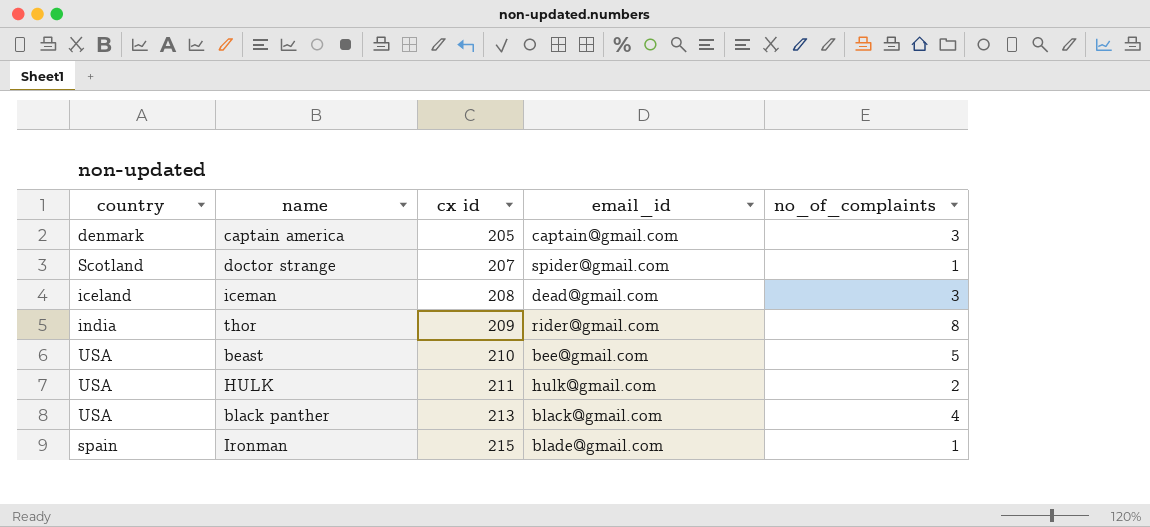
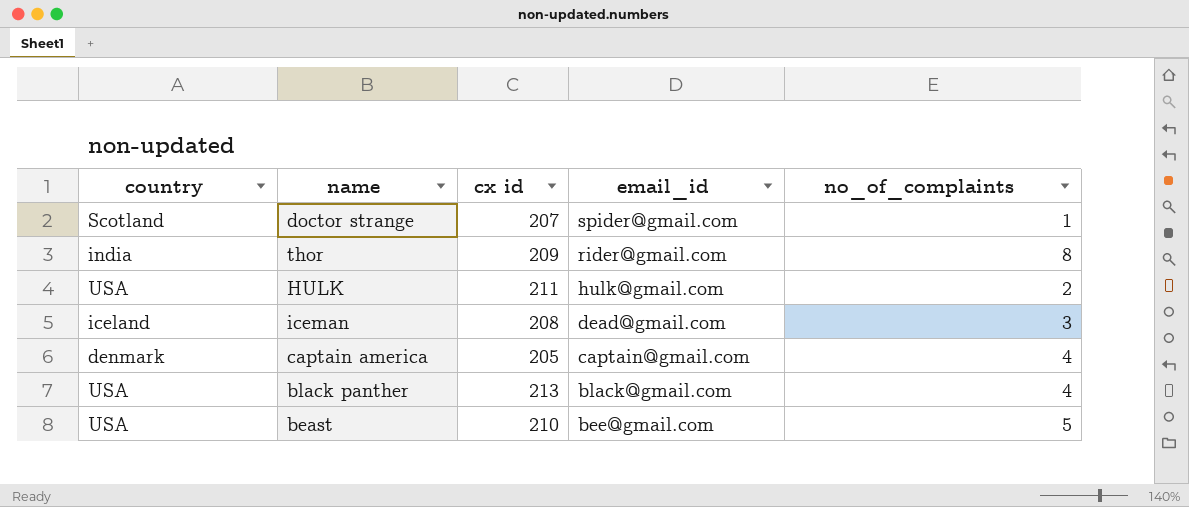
row order: cx id ascending -> email_id descending
row Ironman: spain | 215 | blade@gmail.com | 1 -> none
captain america | no_of_complaints: 3 -> 4

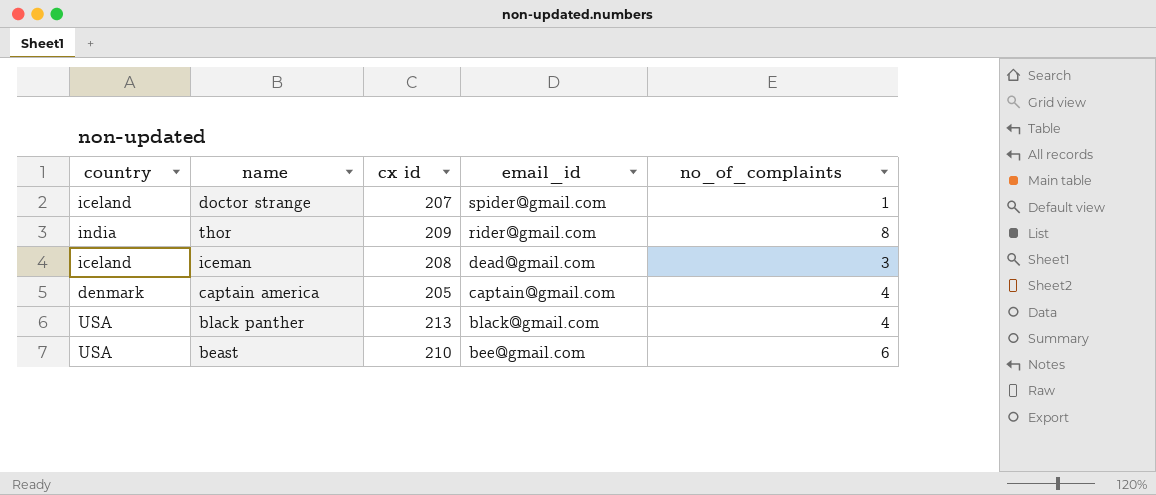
row HULK: USA | 211 | hulk@gmail.com | 2 -> none
doctor strange | country: Scotland -> iceland
beast | no_of_complaints: 5 -> 6

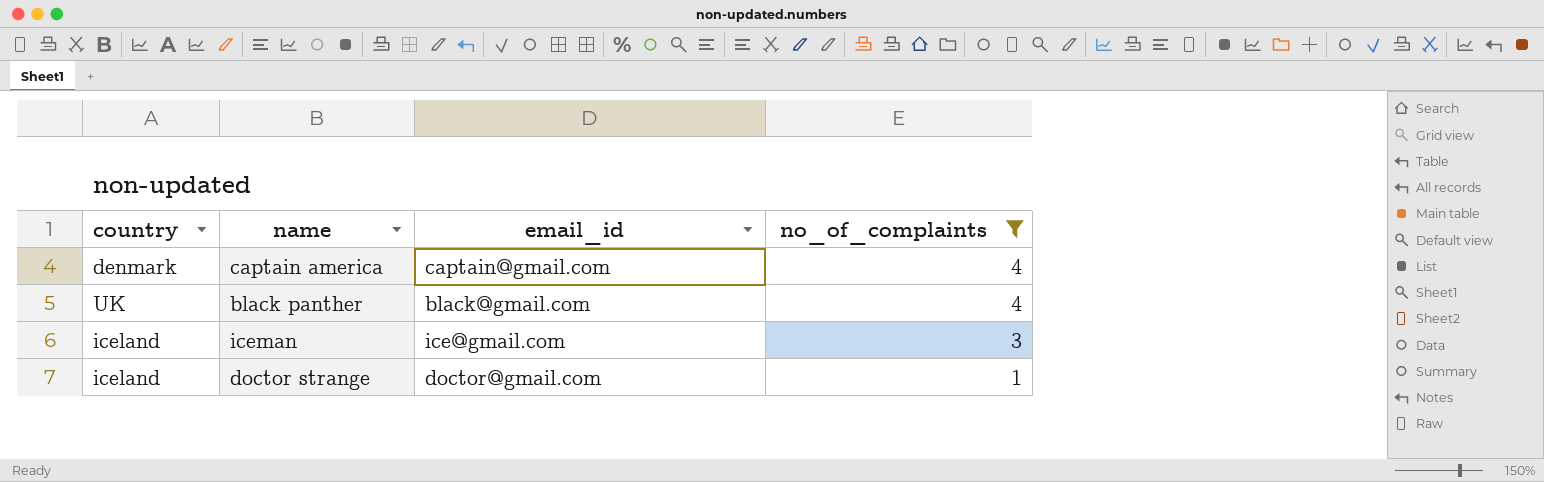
filter: none -> no_of_complaints <= 4
row order: email_id descending -> no_of_complaints descending
column cx id | position: 3 -> none
black panther | country: USA -> UK
iceman | email_id: dead@gmail.com -> ice@gmail.com
doctor strange | email_id: spider@gmail.com -> doctor@gmail.com

